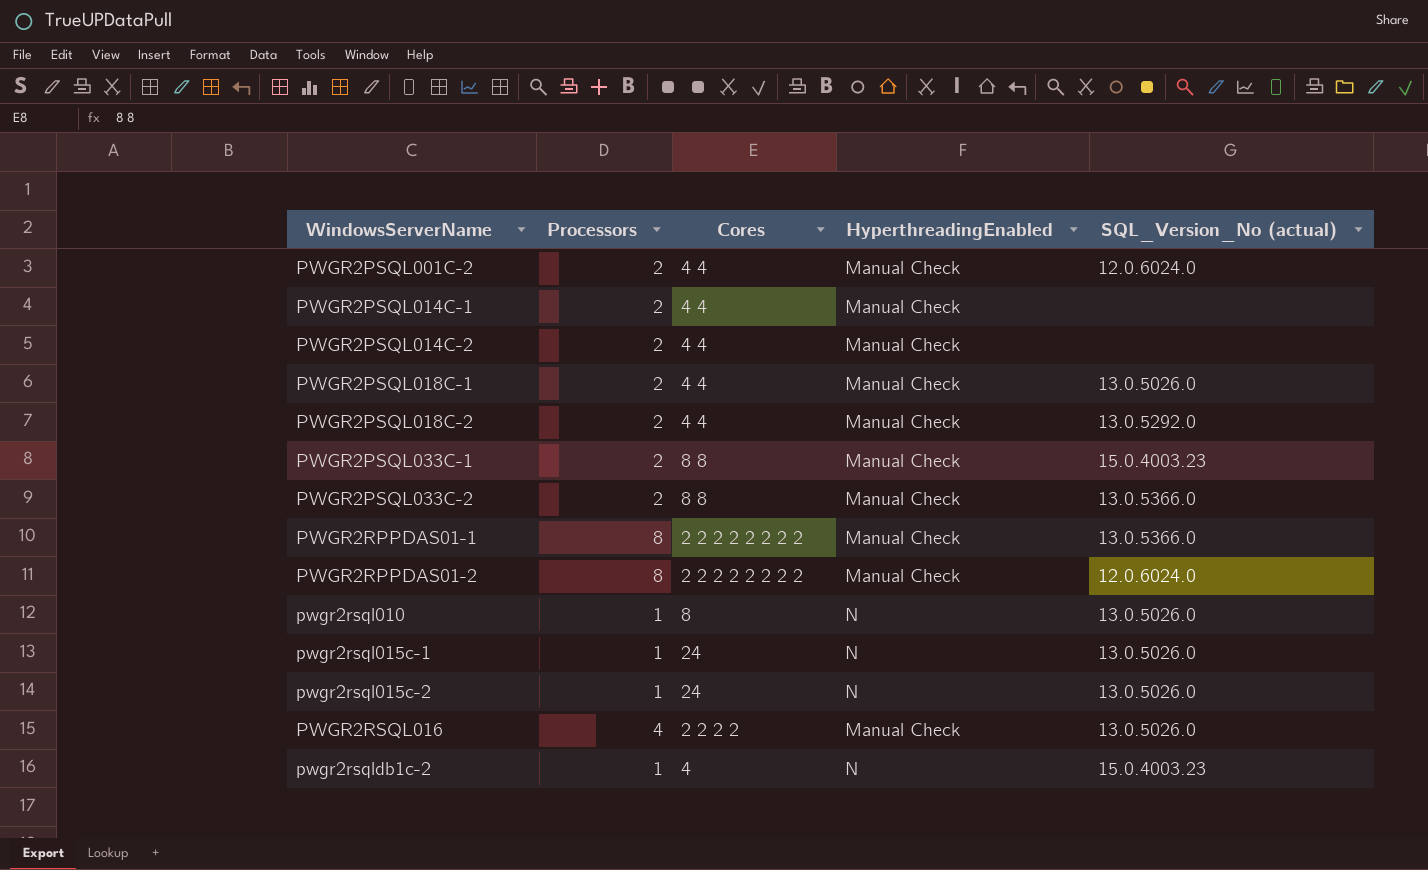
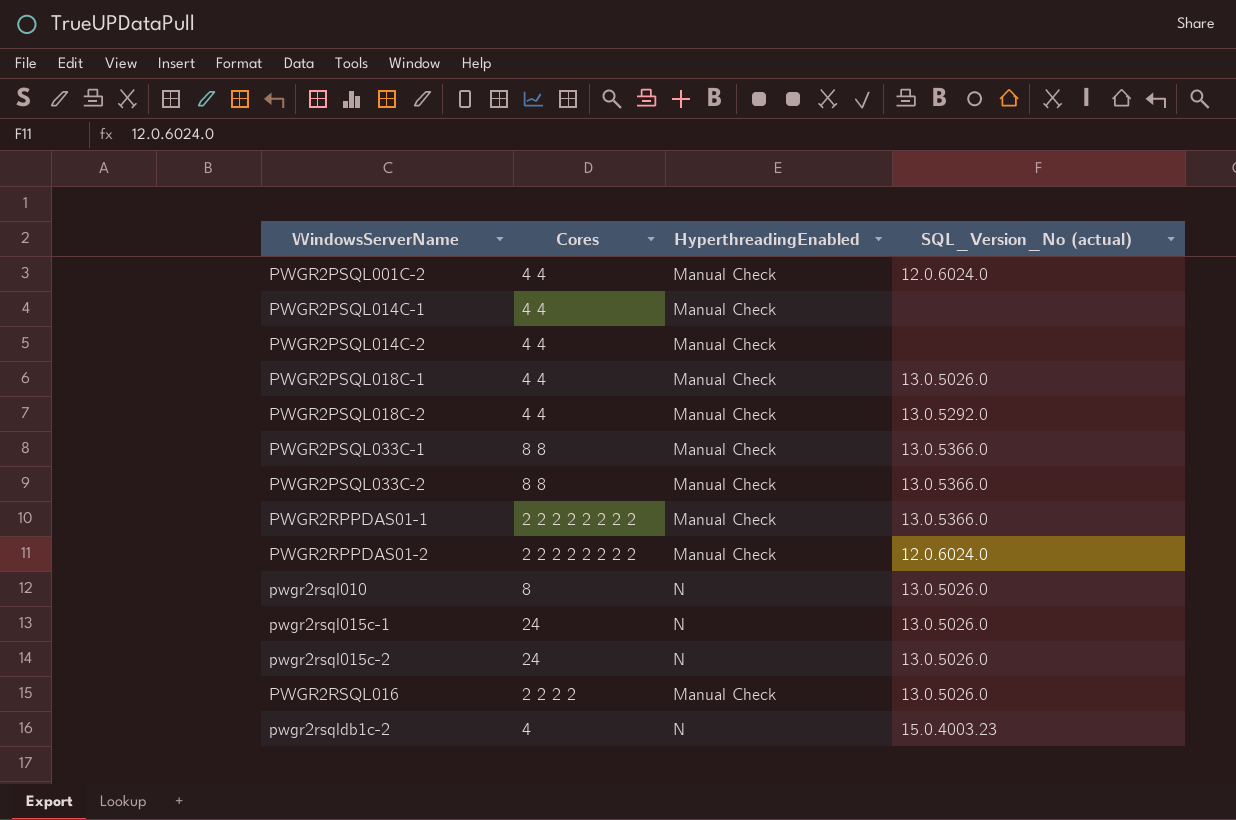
column Processors | position: 2 -> none
PWGR2PSQL033C-1 | SQL_Version_No (actual): 15.0.4003.23 -> 13.0.5366.0

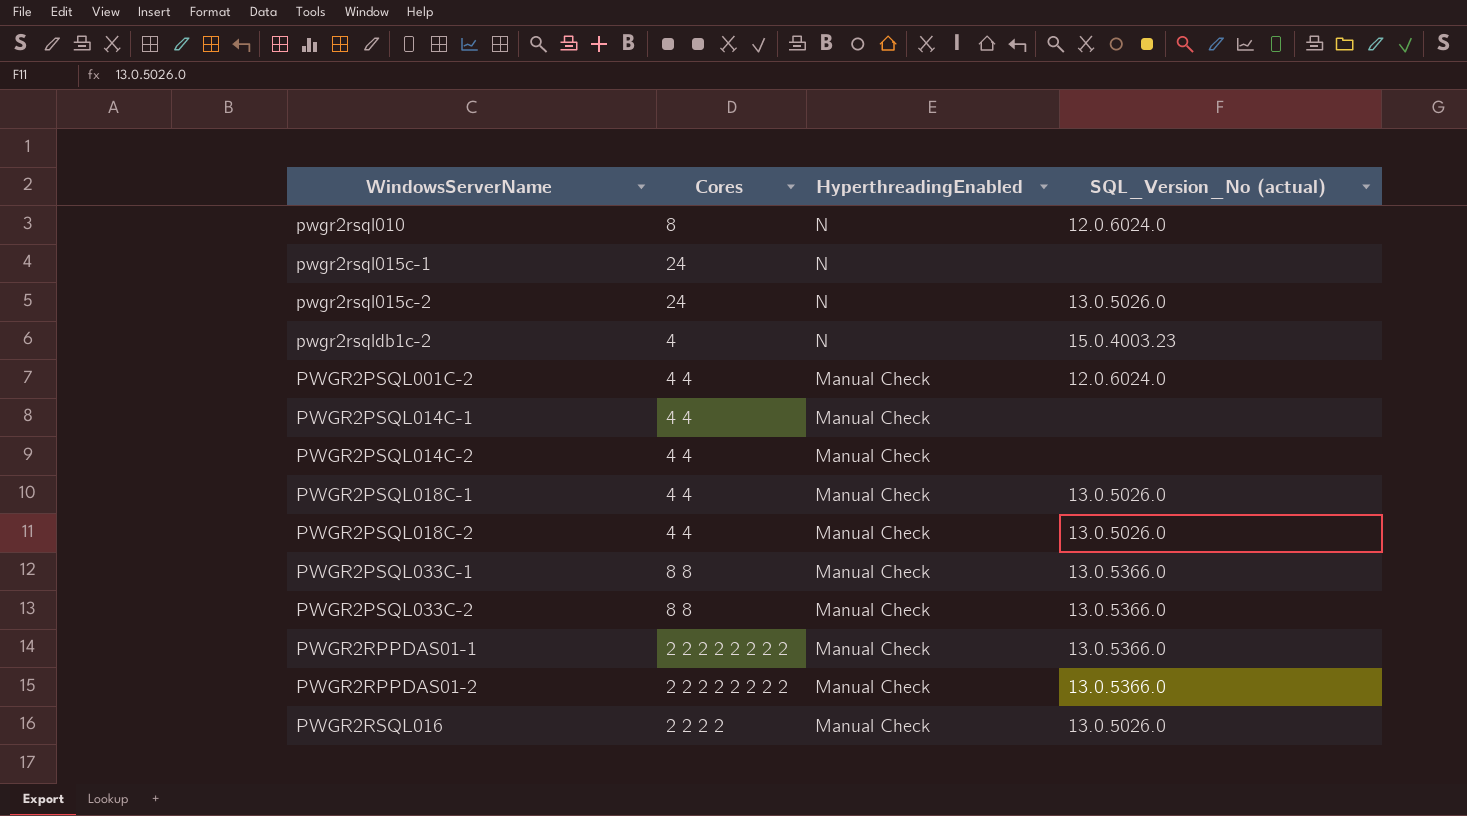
row order: WindowsServerName ascending -> HyperthreadingEnabled descending
pwgr2rsql010 | SQL_Version_No (actual): 13.0.5026.0 -> 12.0.6024.0
pwgr2rsql015c-1 | SQL_Version_No (actual): 13.0.5026.0 -> none
PWGR2PSQL018C-2 | SQL_Version_No (actual): 13.0.5292.0 -> 13.0.5026.0
PWGR2RPPDAS01-2 | SQL_Version_No (actual): 12.0.6024.0 -> 13.0.5366.0

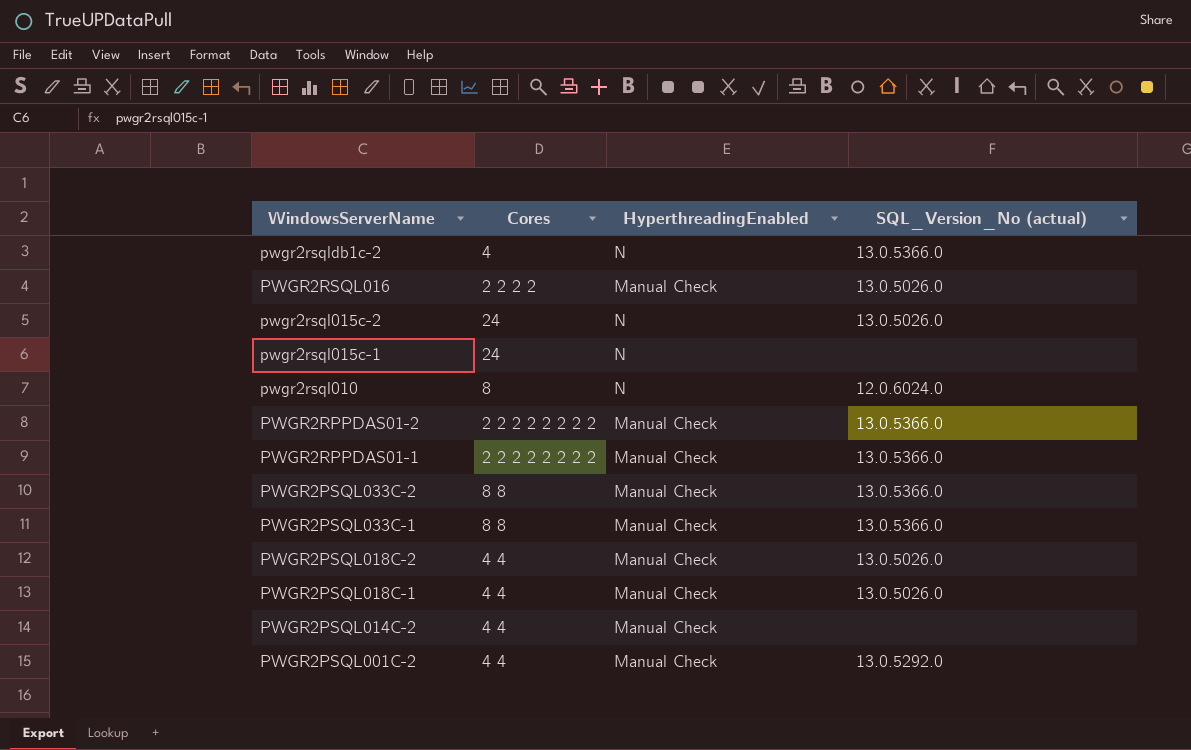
row order: HyperthreadingEnabled descending -> WindowsServerName descending
row PWGR2PSQL014C-1: 4 4 | Manual Check | none -> none
pwgr2rsqldb1c-2 | SQL_Version_No (actual): 15.0.4003.23 -> 13.0.5366.0
PWGR2PSQL001C-2 | SQL_Version_No (actual): 12.0.6024.0 -> 13.0.5292.0

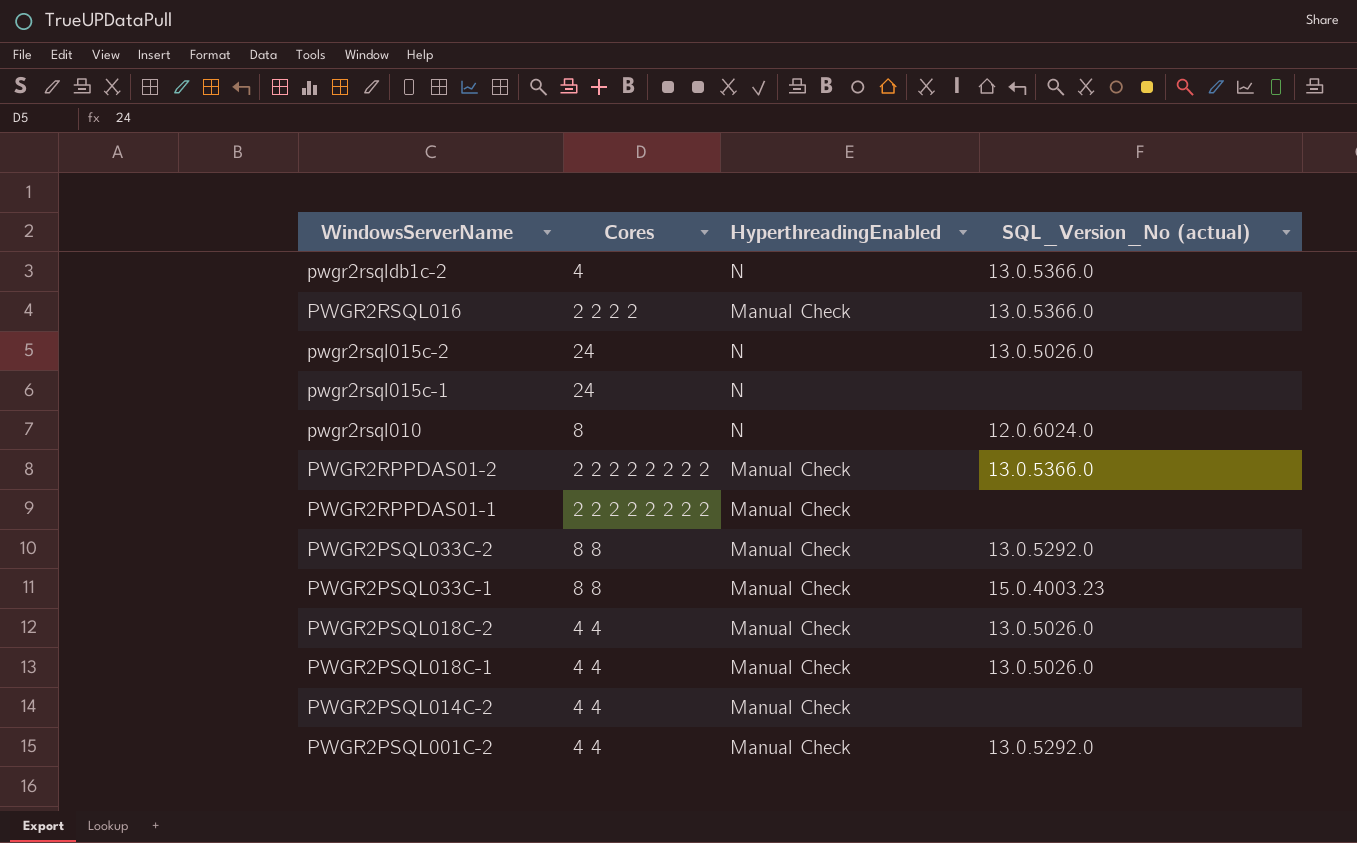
PWGR2RSQL016 | SQL_Version_No (actual): 13.0.5026.0 -> 13.0.5366.0
PWGR2RPPDAS01-1 | SQL_Version_No (actual): 13.0.5366.0 -> none
PWGR2PSQL033C-2 | SQL_Version_No (actual): 13.0.5366.0 -> 13.0.5292.0
PWGR2PSQL033C-1 | SQL_Version_No (actual): 13.0.5366.0 -> 15.0.4003.23

